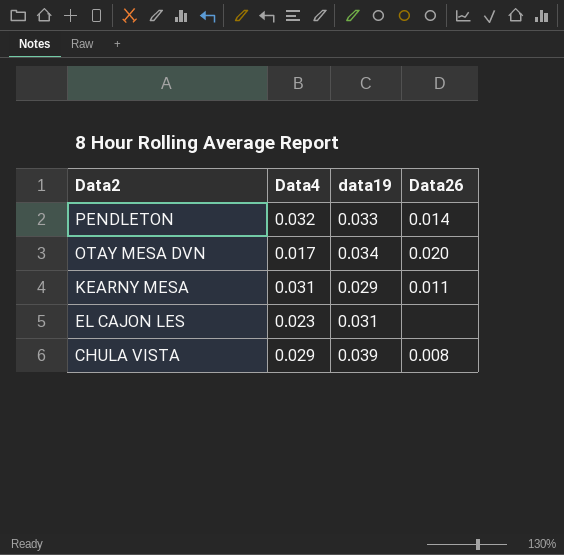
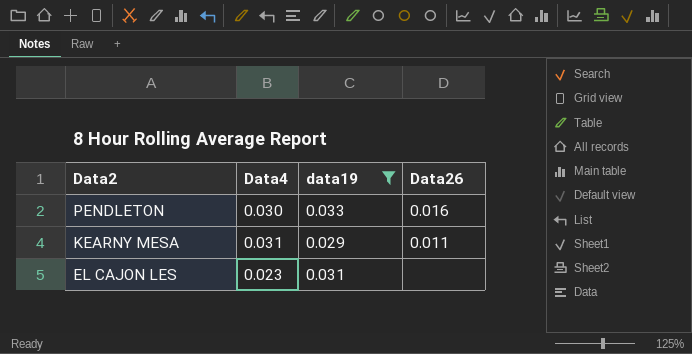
filter: none -> data19 <= 0.033
PENDLETON | Data4: 0.032 -> 0.030
PENDLETON | Data26: 0.014 -> 0.016

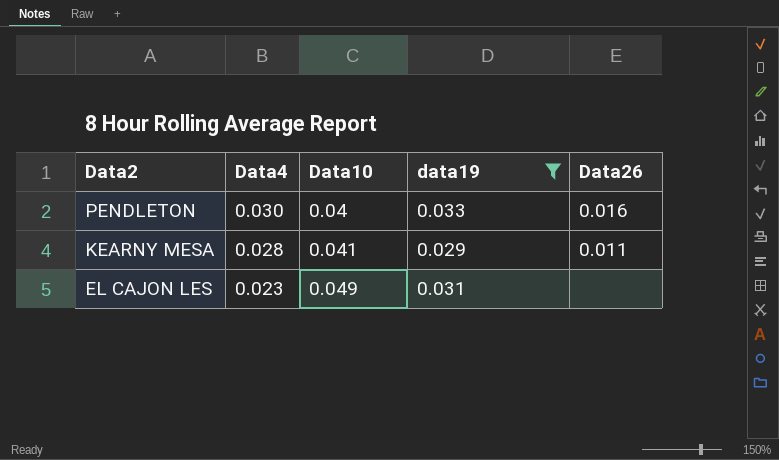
column Data10 | position: none -> 3
KEARNY MESA | Data4: 0.031 -> 0.028

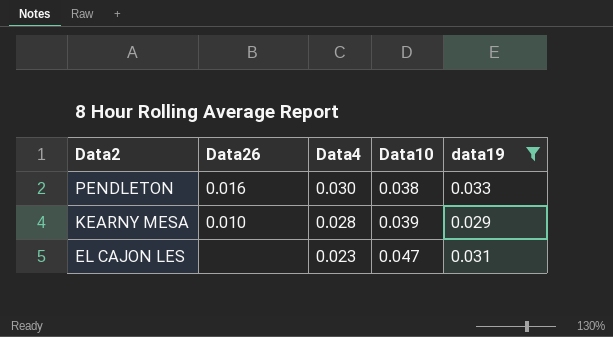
column Data26 | position: 5 -> 2
PENDLETON | Data10: 0.04 -> 0.038
KEARNY MESA | Data26: 0.011 -> 0.010
KEARNY MESA | Data10: 0.041 -> 0.039
EL CAJON LES | Data10: 0.049 -> 0.047

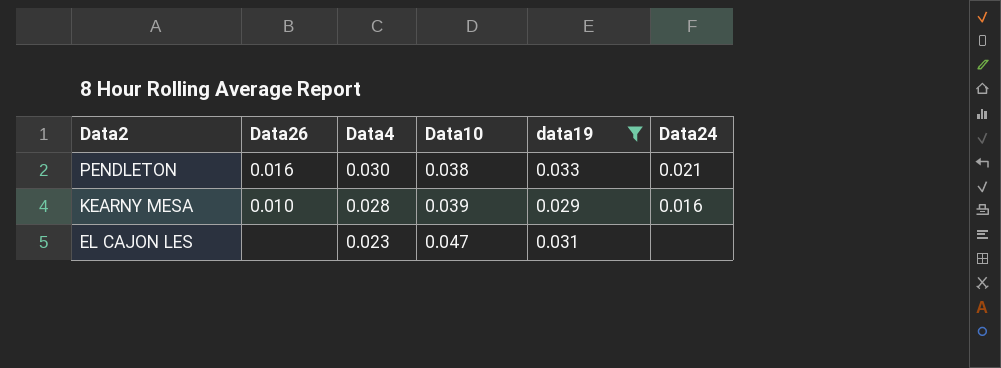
column Data24 | position: none -> 6

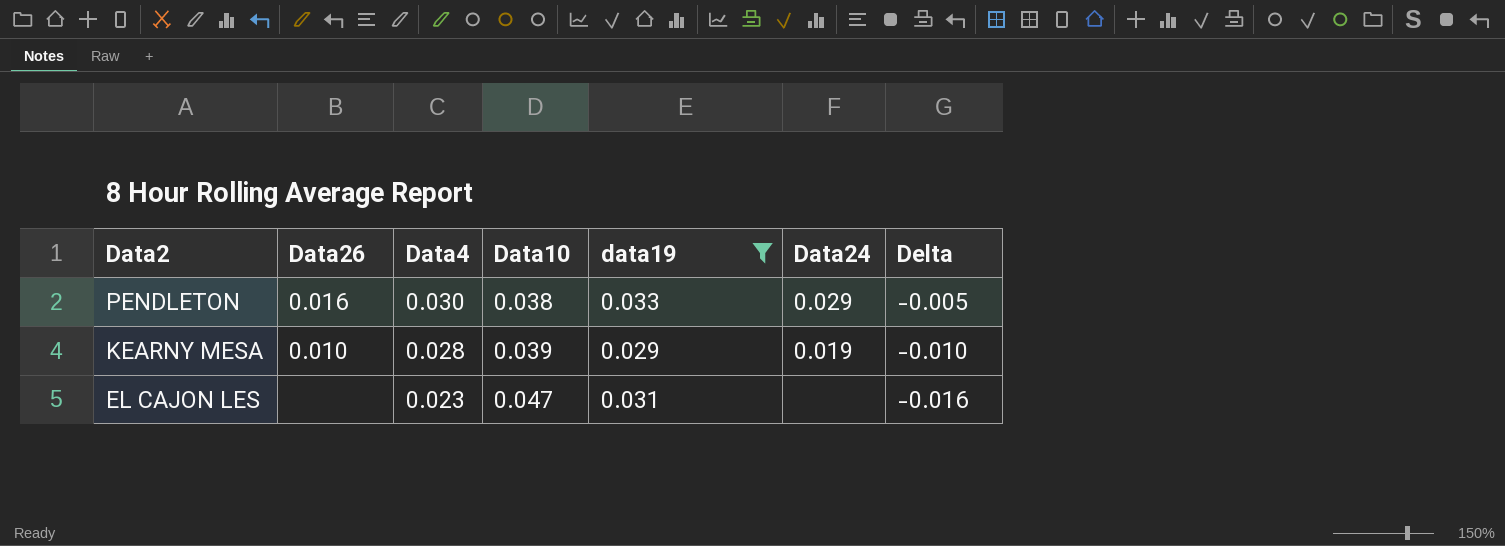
column Delta | formula: none -> [data19] - [Data10]
PENDLETON | Data24: 0.021 -> 0.029
KEARNY MESA | Data24: 0.016 -> 0.019

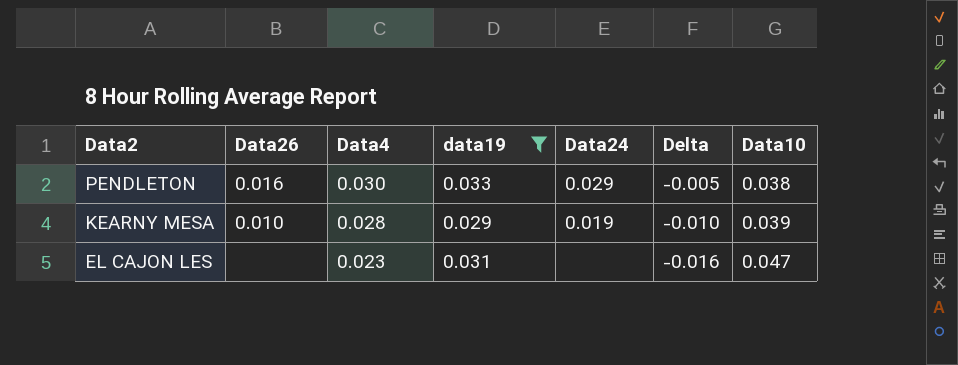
column Data10 | position: 4 -> 7

